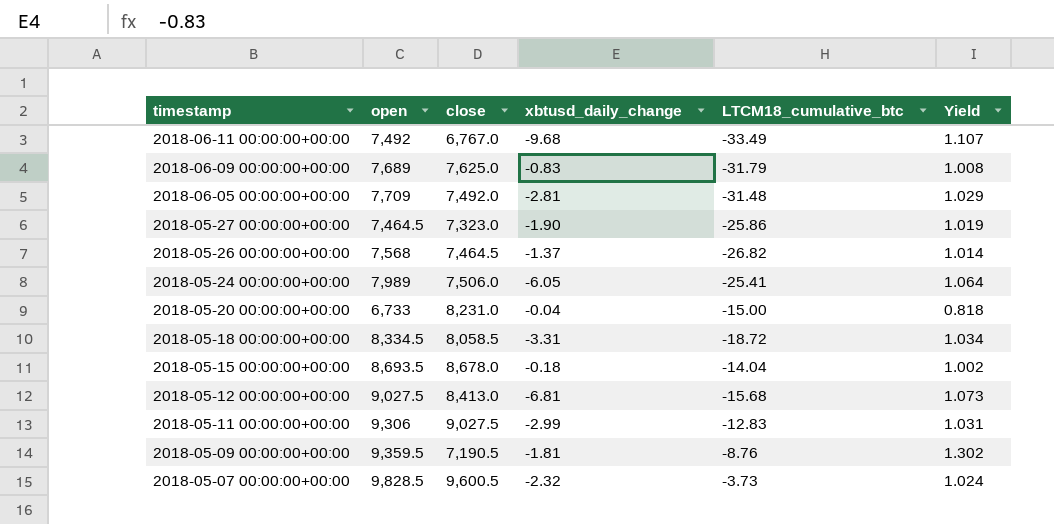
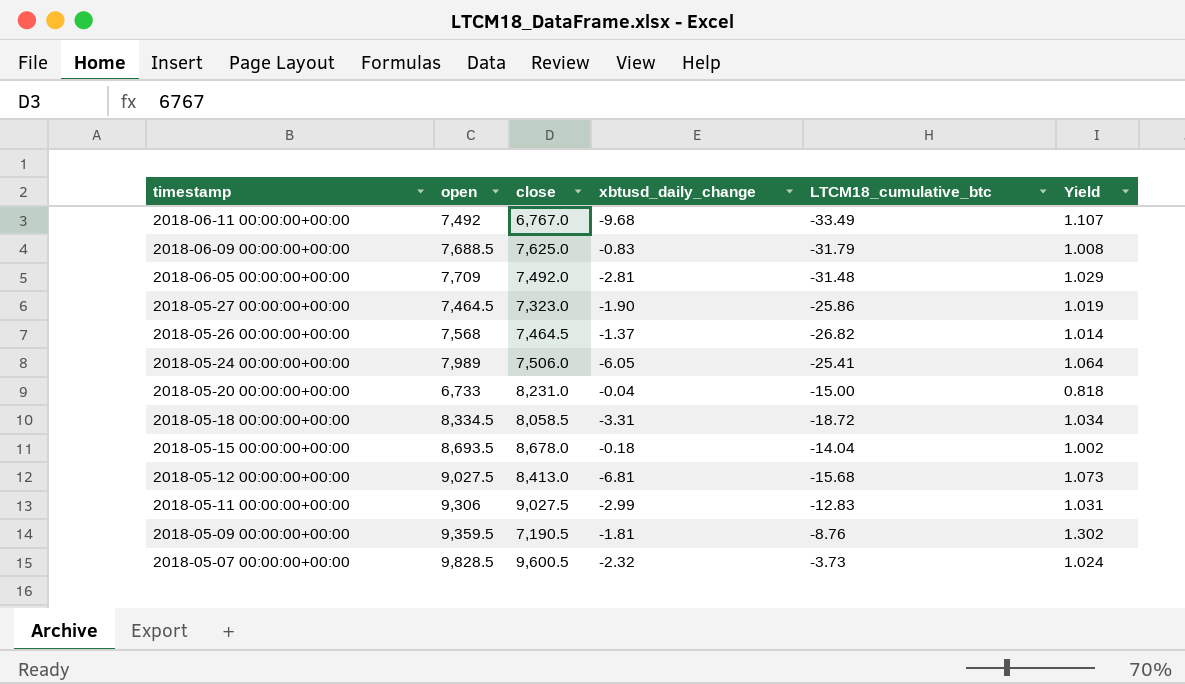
2018-06-09 00:00:00+00:00 | open: 7,689 -> 7,688.5

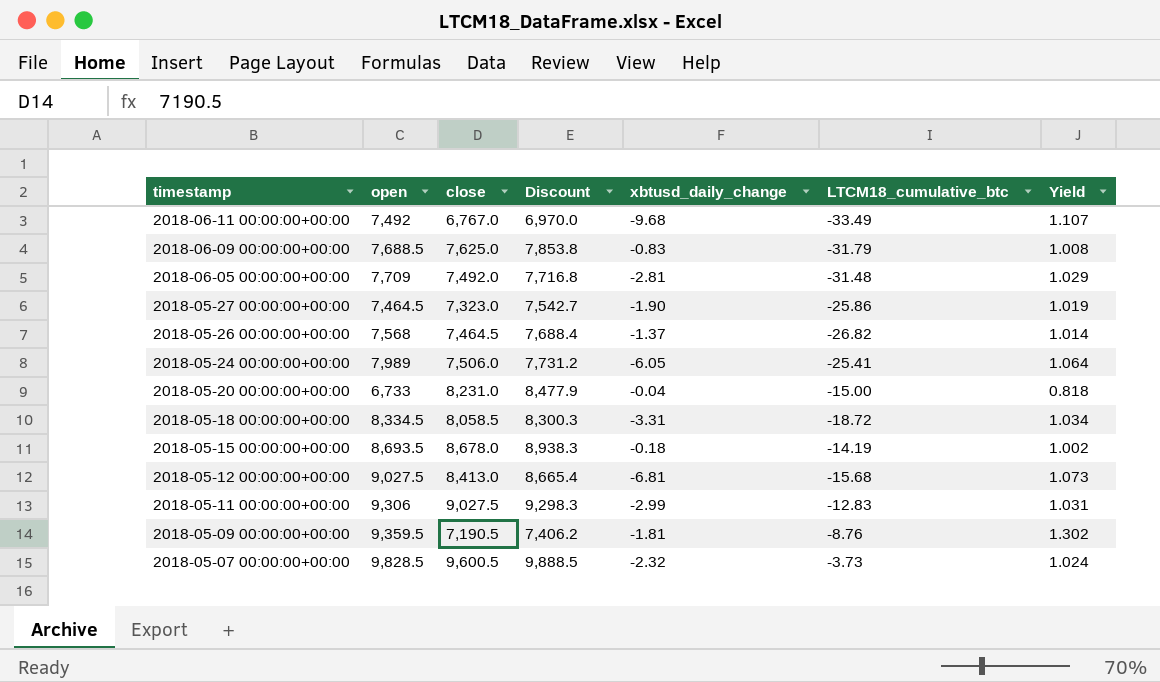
column Discount | formula: none -> [close] * 1.03
2018-05-15 00:00:00+00:00 | LTCM18_cumulative_btc: -14.04 -> -14.19

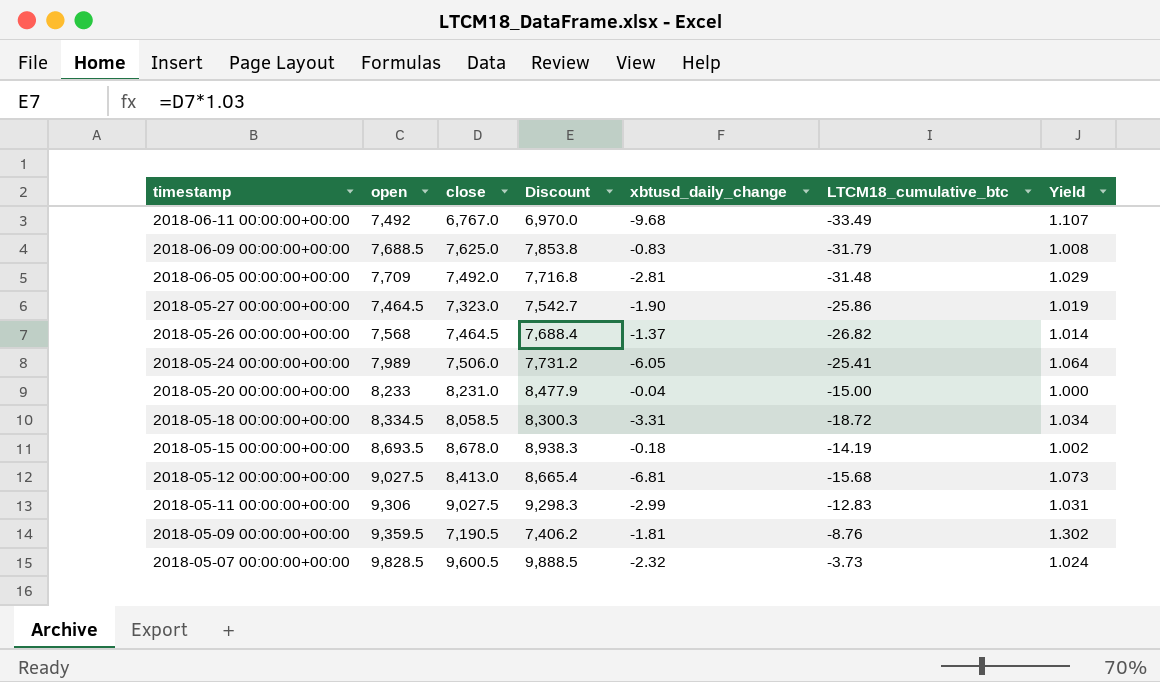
2018-05-20 00:00:00+00:00 | open: 6,733 -> 8,233
2018-05-20 00:00:00+00:00 | Yield: 0.818 -> 1.000

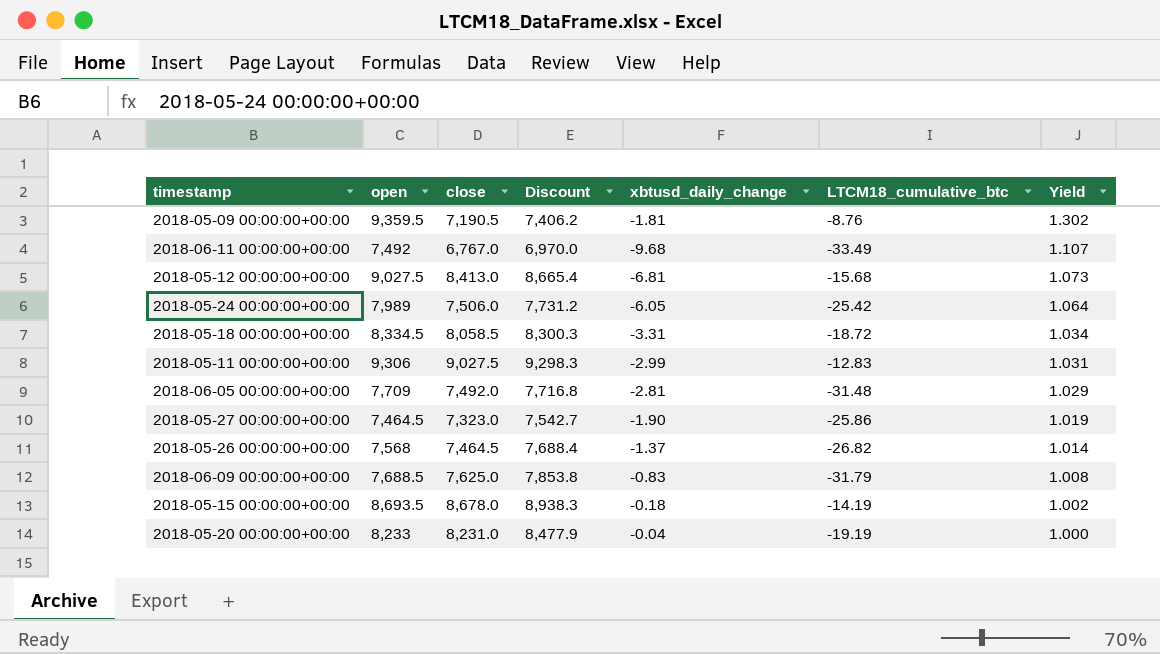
row order: timestamp descending -> Yield descending
row 2018-05-07 00:00:00+00:00: 9,828.5 | 9,600.5 | 9,888.5 | -2.32 | -3.73 | 1.024 -> none
2018-05-24 00:00:00+00:00 | LTCM18_cumulative_btc: -25.41 -> -25.42
2018-05-20 00:00:00+00:00 | LTCM18_cumulative_btc: -15.00 -> -19.19

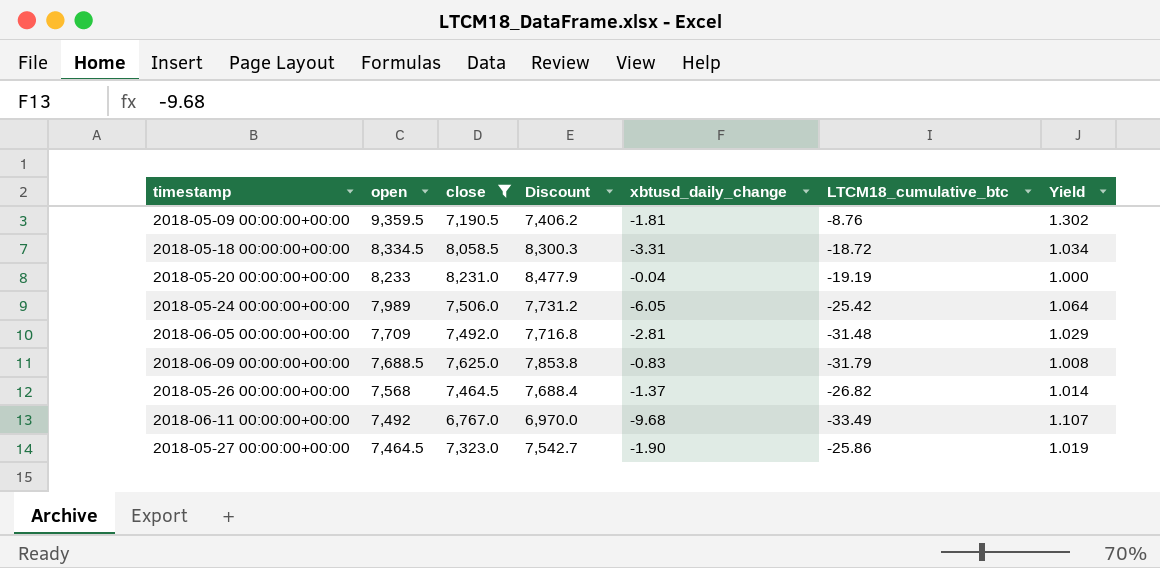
filter: none -> close <= 8,231.0
row order: Yield descending -> open descending

